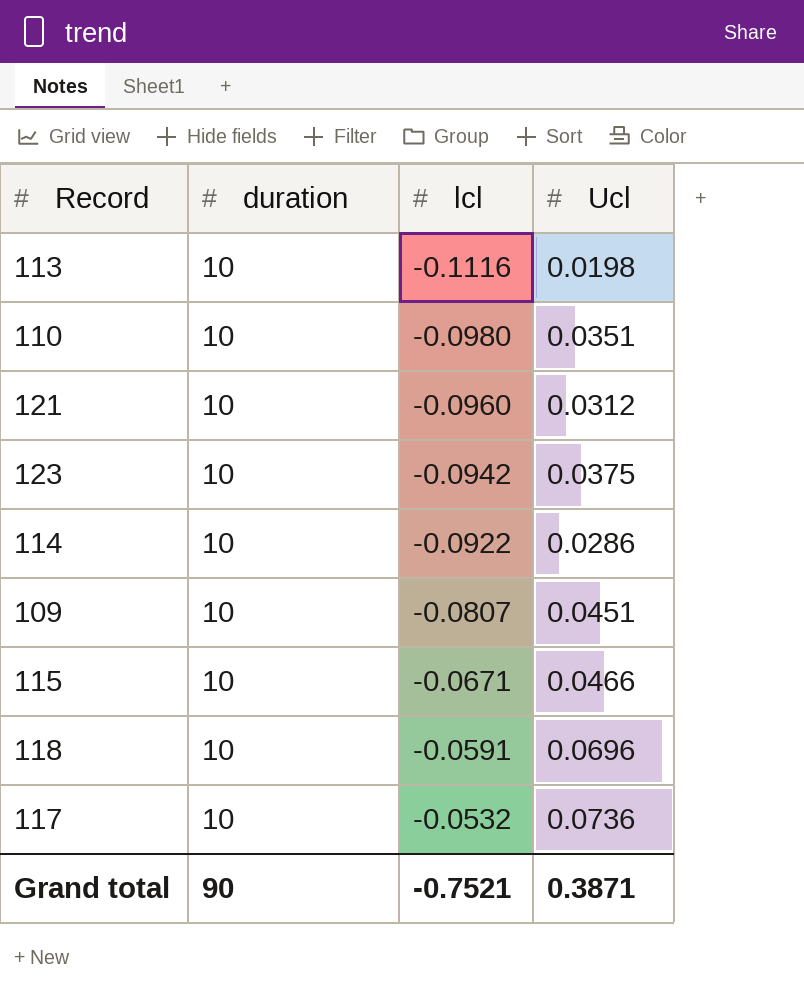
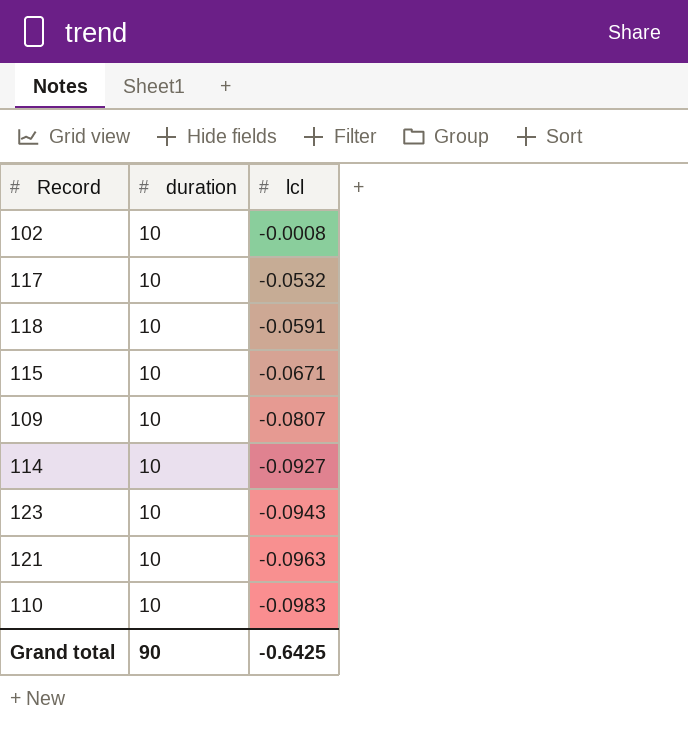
row order: lcl ascending -> lcl descending
column Ucl | position: 4 -> none
row 113: 10 | -0.1116 | 0.0198 -> none
row 102: none -> 10 | -0.0008
114 | lcl: -0.0922 -> -0.0927
123 | lcl: -0.0942 -> -0.0943
121 | lcl: -0.0960 -> -0.0963
110 | lcl: -0.0980 -> -0.0983
Grand total | lcl: -0.7521 -> -0.6425

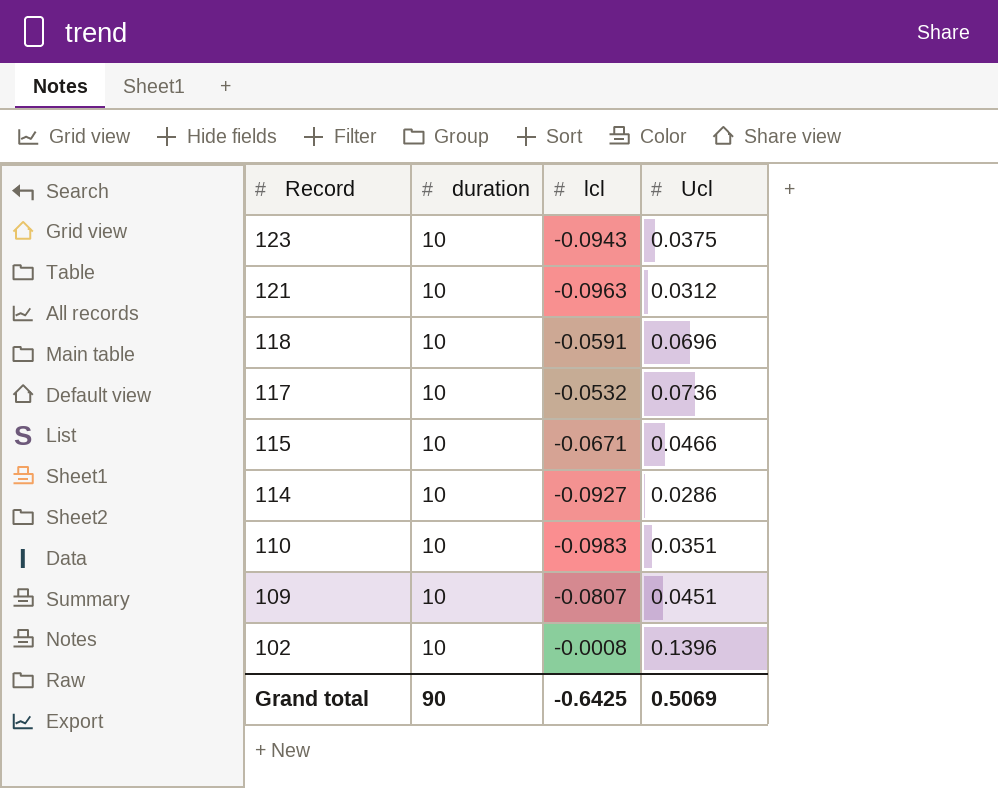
row order: lcl descending -> Record descending
column Ucl | position: none -> 4

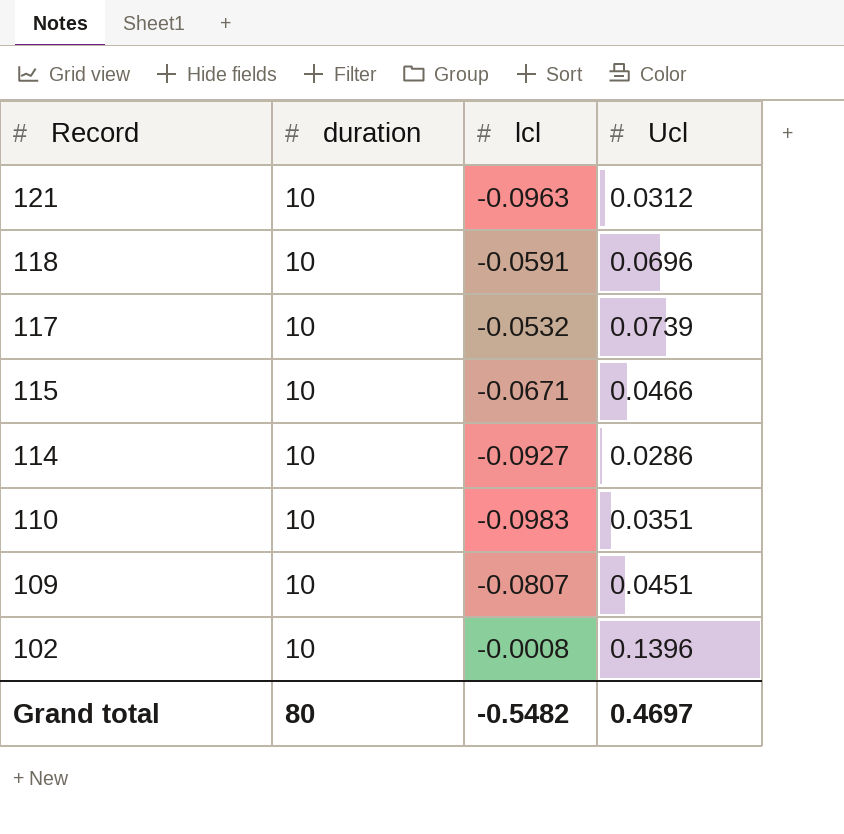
row 123: 10 | -0.0943 | 0.0375 -> none
117 | Ucl: 0.0736 -> 0.0739
Grand total | duration: 90 -> 80
Grand total | lcl: -0.6425 -> -0.5482
Grand total | Ucl: 0.5069 -> 0.4697

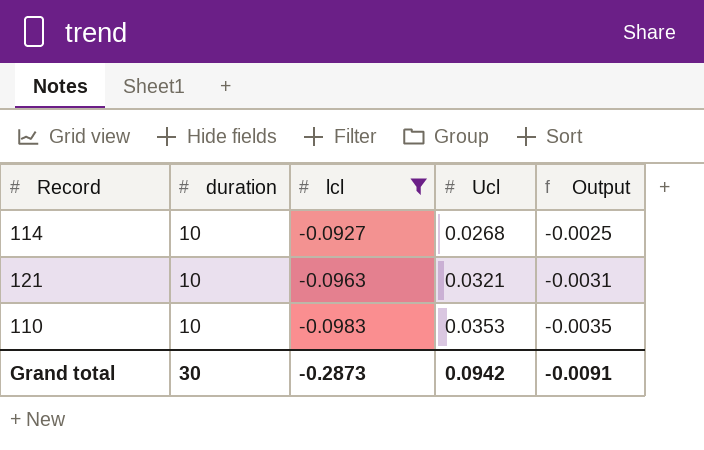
filter: none -> lcl <= -0.0927
row order: Record descending -> lcl descending
column Output | formula: none -> [lcl] * [Ucl]
114 | Ucl: 0.0286 -> 0.0268
121 | Ucl: 0.0312 -> 0.0321
110 | Ucl: 0.0351 -> 0.0353
Grand total | duration: 80 -> 30
Grand total | lcl: -0.5482 -> -0.2873
Grand total | Ucl: 0.4697 -> 0.0942

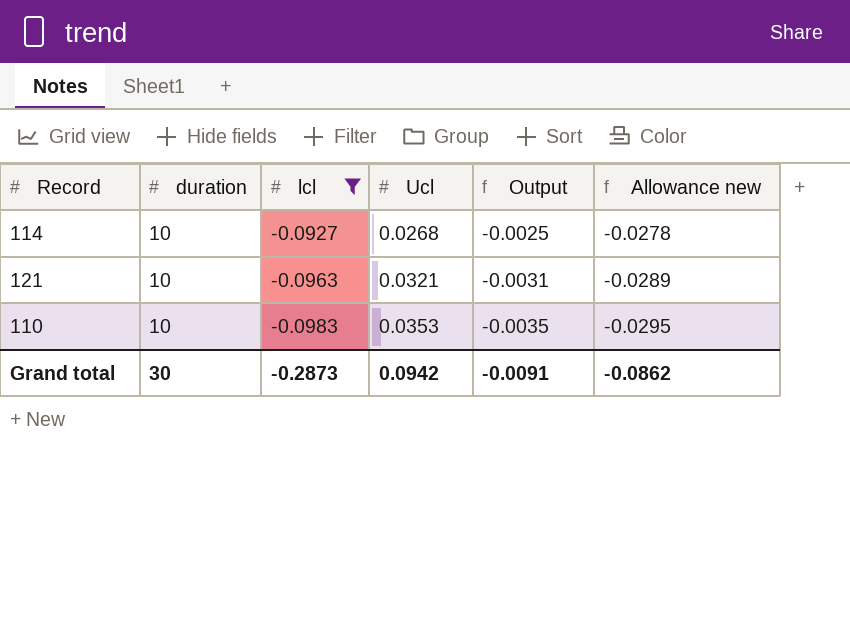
column Allowance new | formula: none -> [lcl] * 0.3

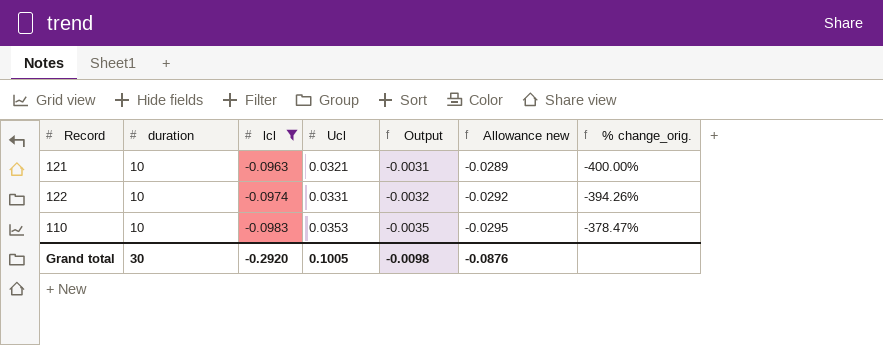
column % change_orig. | formula: none -> ([lcl] - [Ucl]) / [Ucl]
row 114: 10 | -0.0927 | 0.0268 | -0.0025 | -0.0278 -> none
row 122: none -> 10 | -0.0974 | 0.0331 | -0.0032 | -0.0292 | -394.26%
Grand total | lcl: -0.2873 -> -0.2920
Grand total | Ucl: 0.0942 -> 0.1005
Grand total | Output: -0.0091 -> -0.0098
Grand total | Allowance new: -0.0862 -> -0.0876

